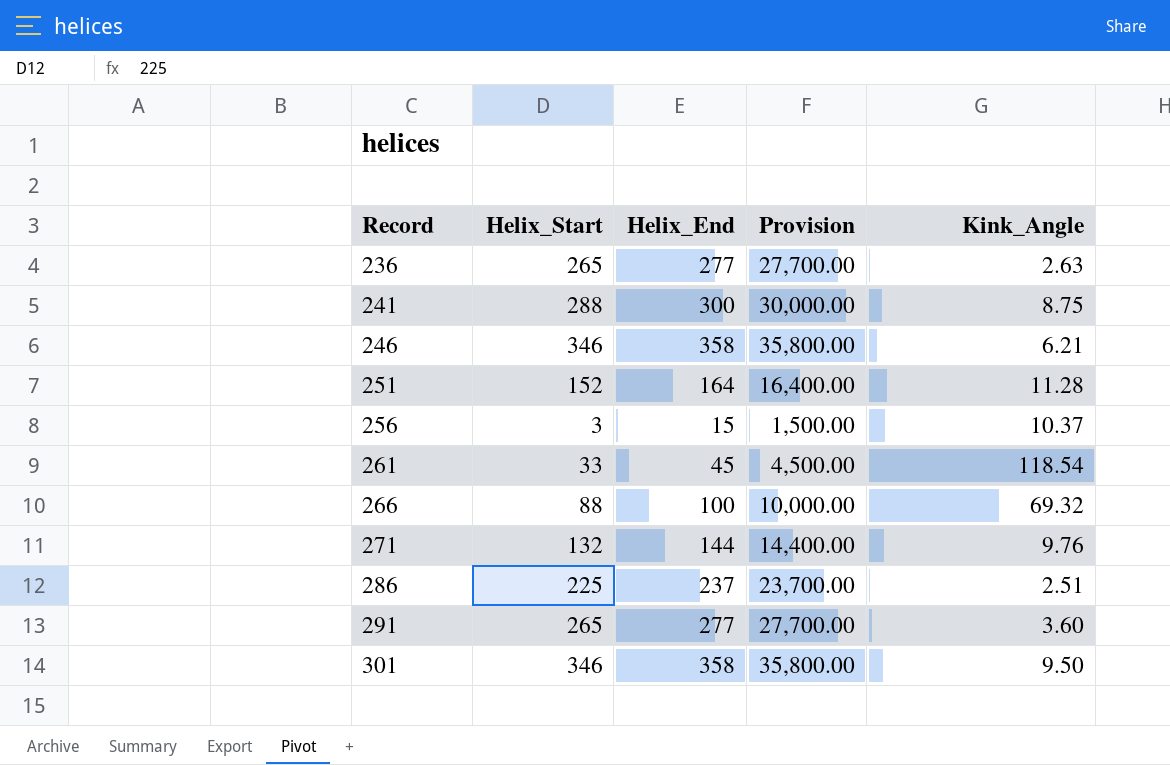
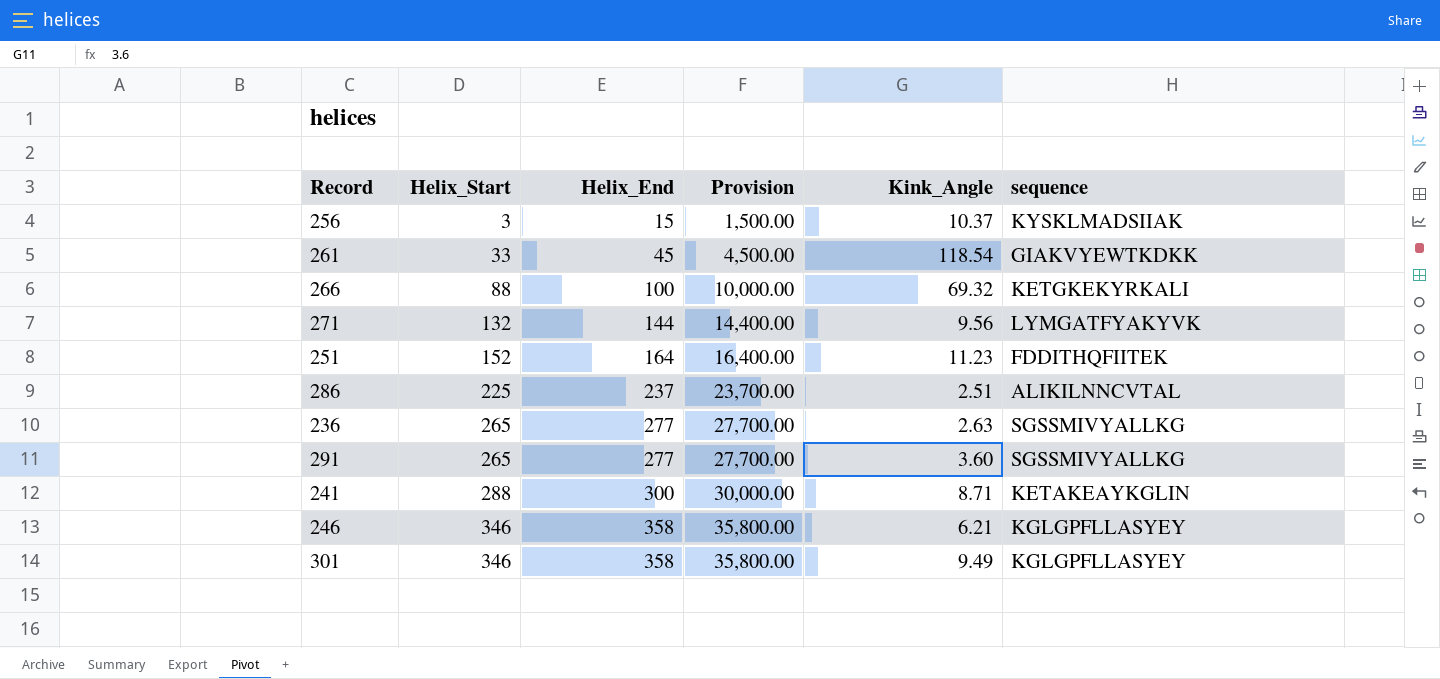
row order: Record ascending -> Helix_Start ascending
column sequence | position: none -> 6
271 | Kink_Angle: 9.76 -> 9.56
251 | Kink_Angle: 11.28 -> 11.23
241 | Kink_Angle: 8.75 -> 8.71
301 | Kink_Angle: 9.50 -> 9.49

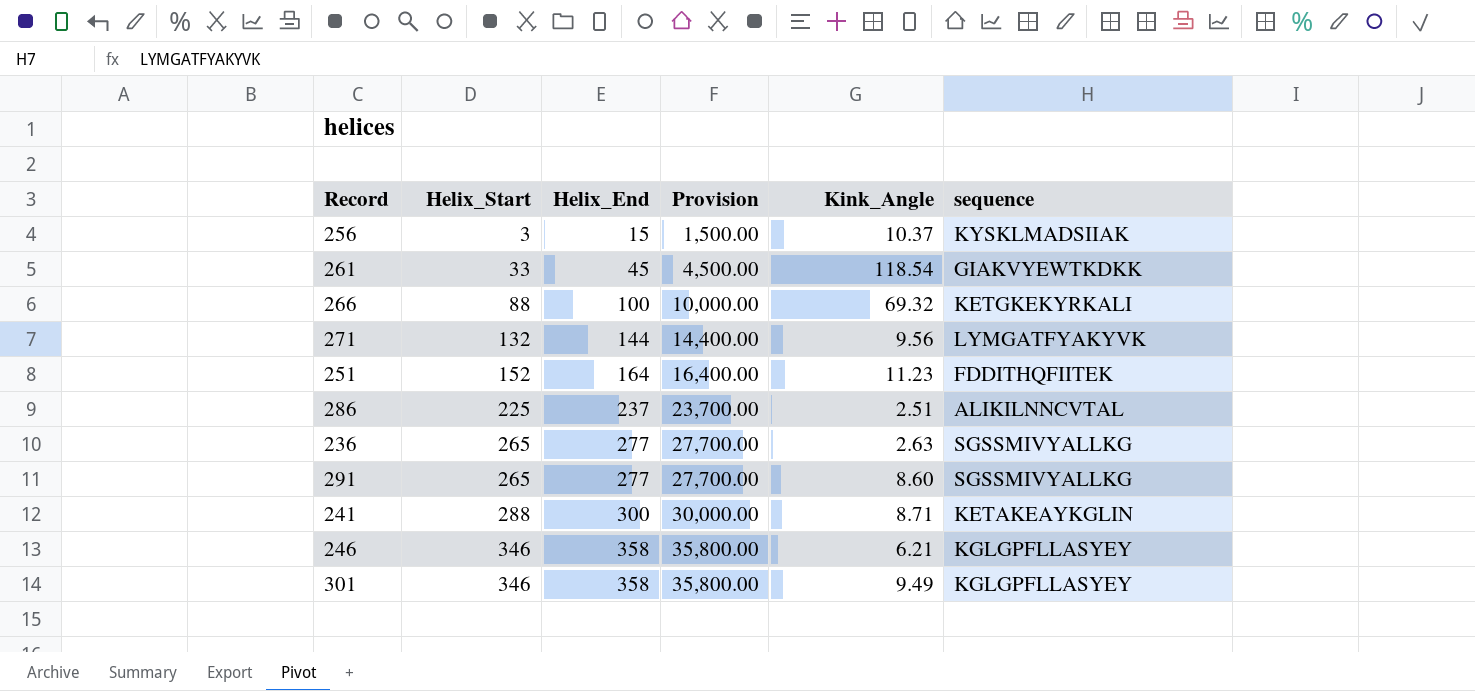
291 | Kink_Angle: 3.60 -> 8.60

